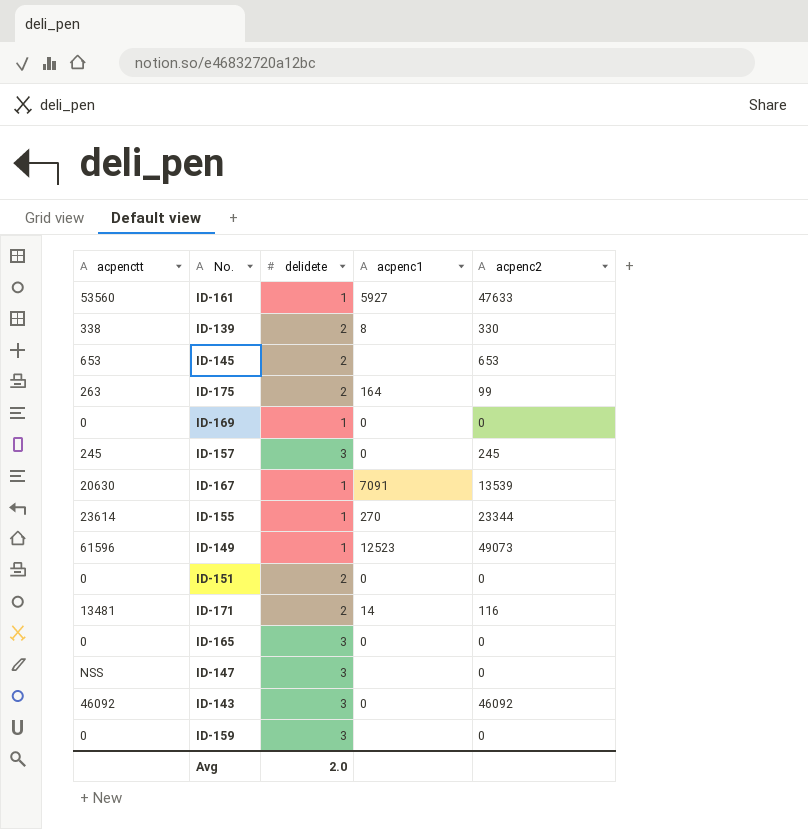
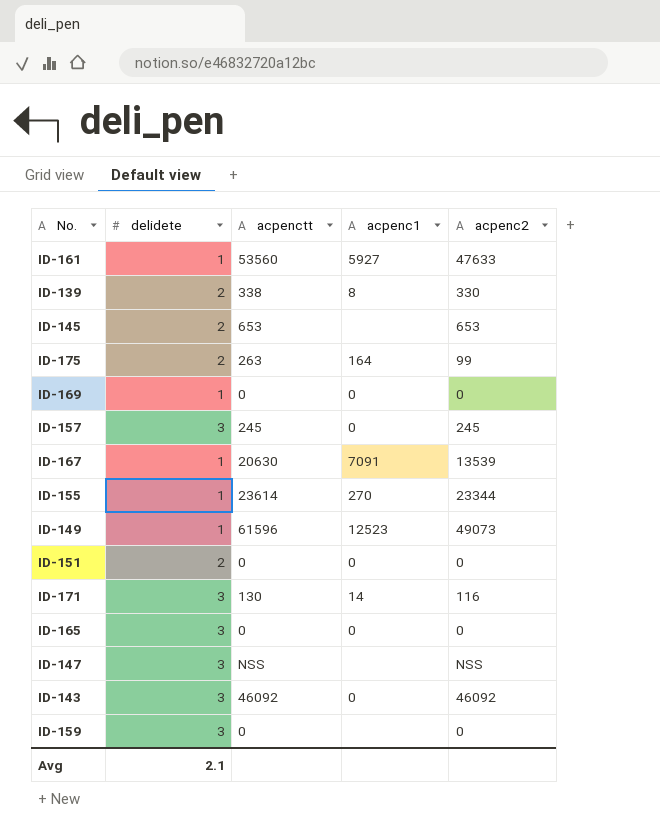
column acpenctt | position: 1 -> 3
ID-171 | delidete: 2 -> 3
ID-171 | acpenctt: 13481 -> 130
ID-147 | acpenc2: 0 -> NSS
Avg | delidete: 2.0 -> 2.1

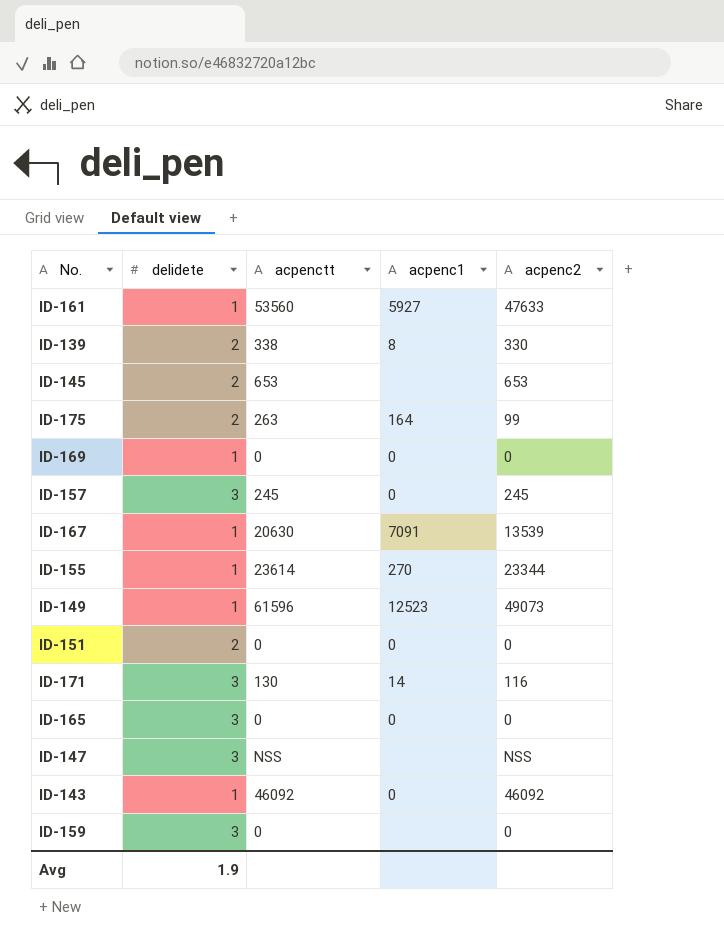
ID-143 | delidete: 3 -> 1
Avg | delidete: 2.1 -> 1.9

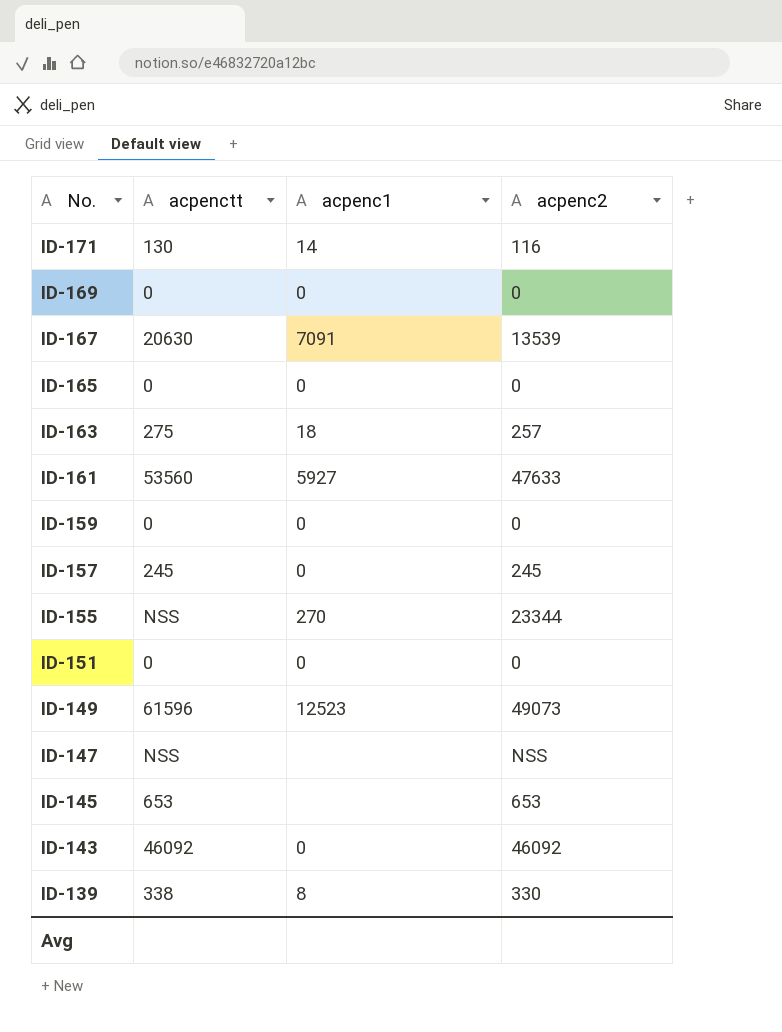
row order: none -> No. descending
column delidete | position: 2 -> none
row ID-175: 2 | 263 | 164 | 99 -> none
row ID-163: none -> 275 | 18 | 257
ID-159 | acpenc1: none -> 0
ID-155 | acpenctt: 23614 -> NSS

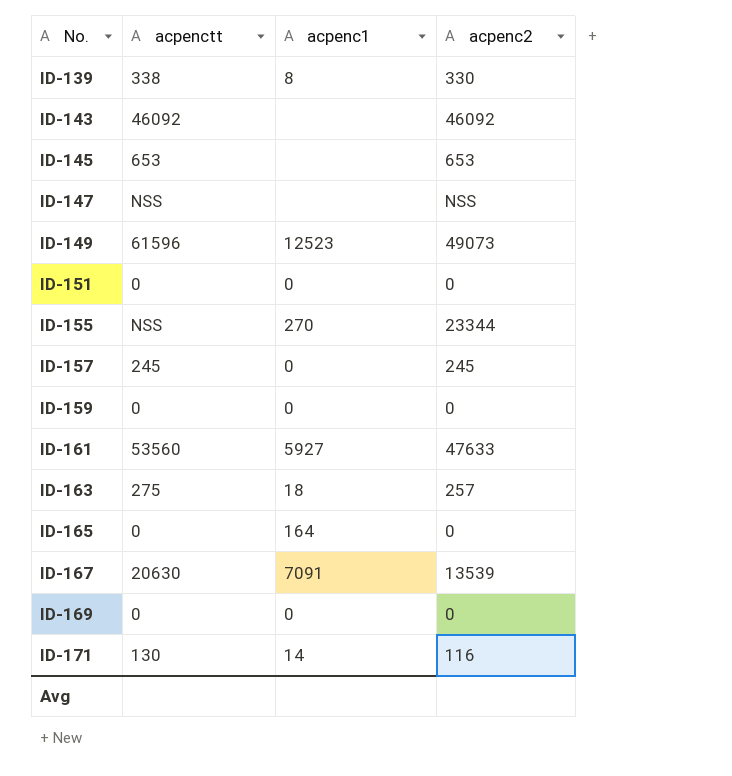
row order: No. descending -> No. ascending
ID-143 | acpenc1: 0 -> none
ID-165 | acpenc1: 0 -> 164

